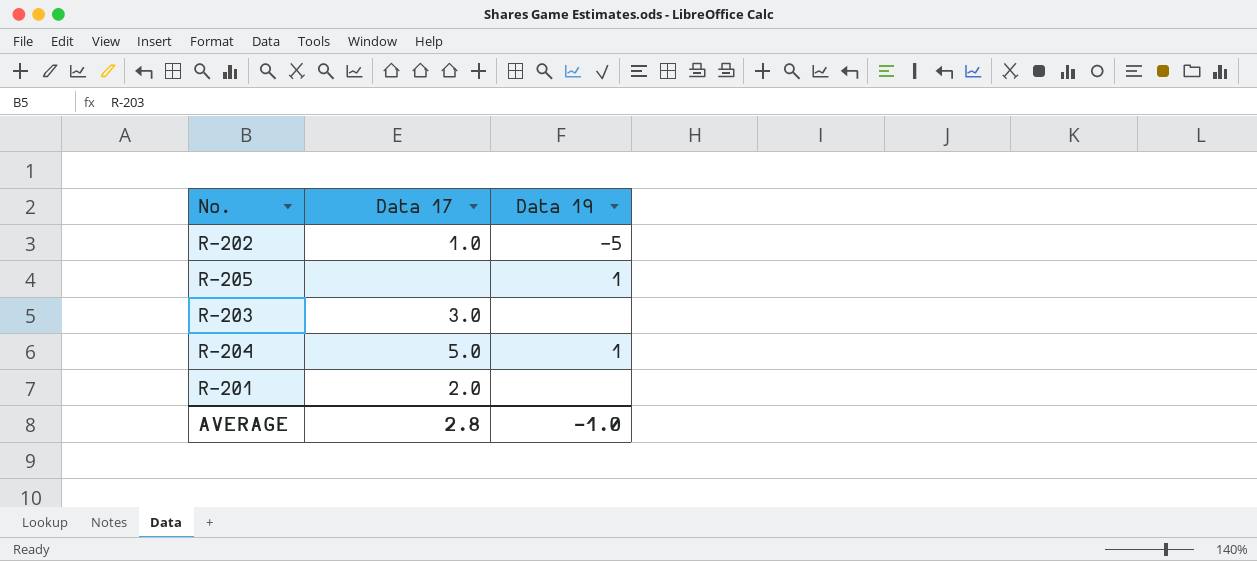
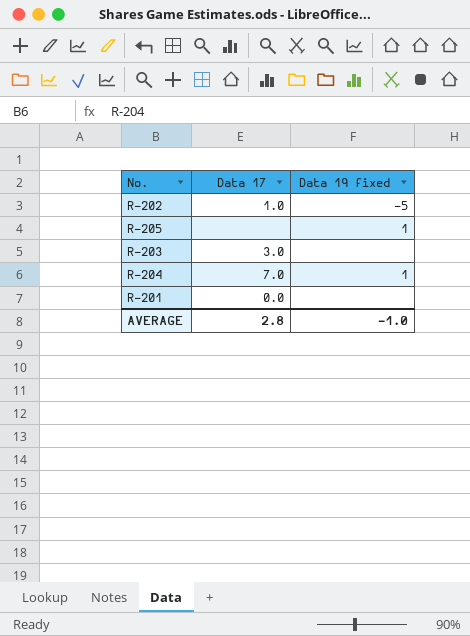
column name: Data 19 -> Data 19 fixed
R-204 | Data 17: 5.0 -> 7.0
R-201 | Data 17: 2.0 -> 0.0

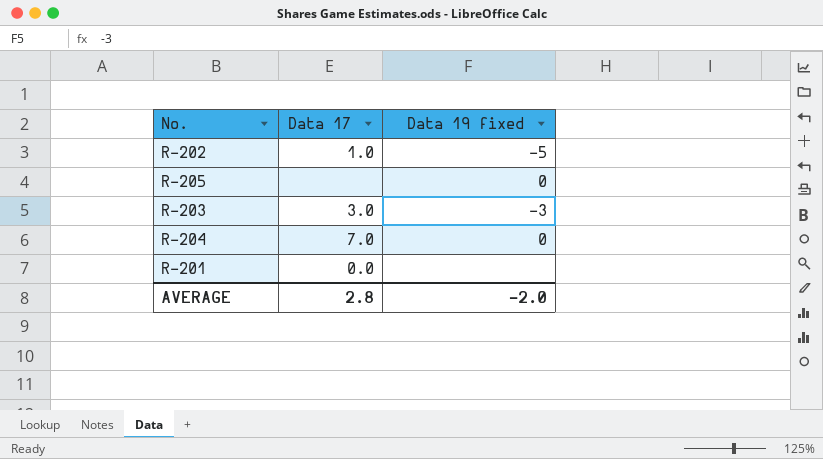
R-205 | Data 19 fixed: 1 -> 0
R-203 | Data 19 fixed: none -> -3
R-204 | Data 19 fixed: 1 -> 0
AVERAGE | Data 19 fixed: -1.0 -> -2.0

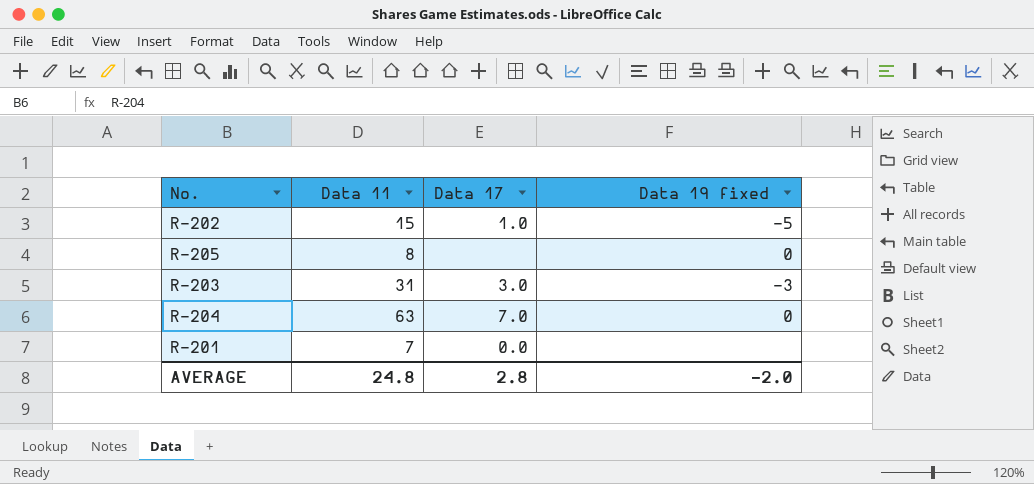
column Data 11 | position: none -> 2

